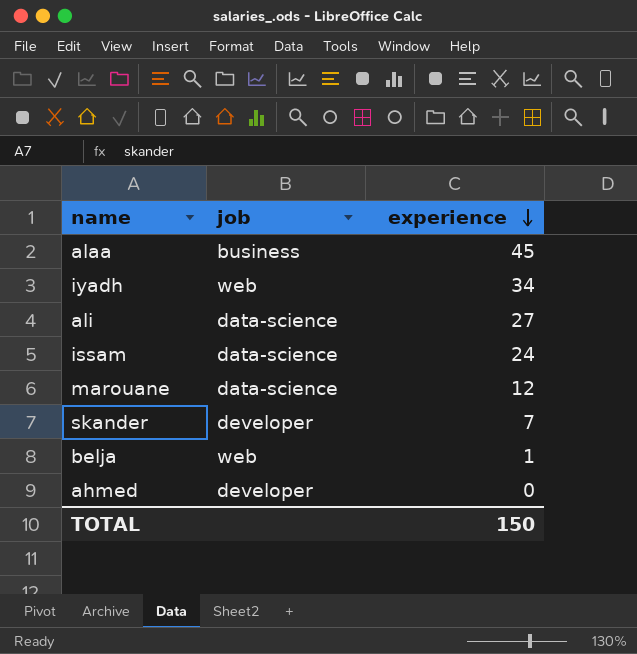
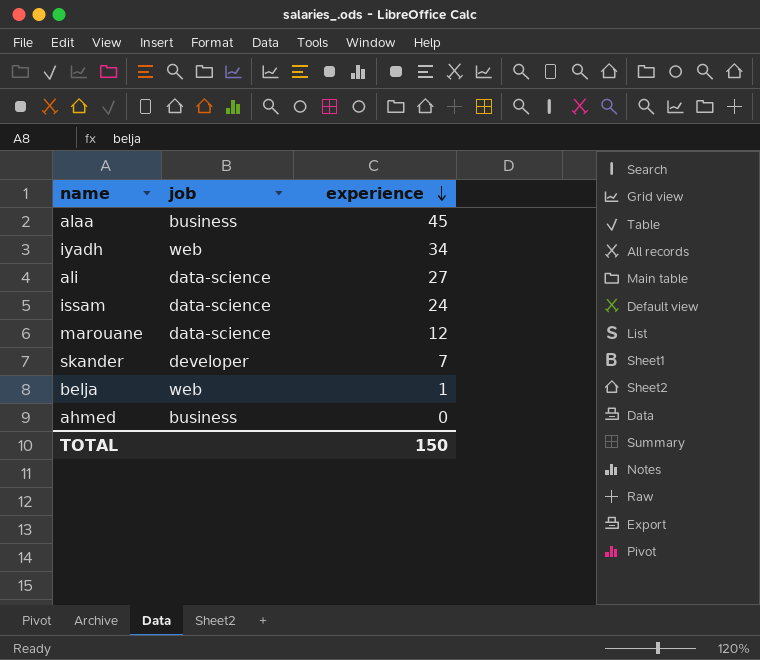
ahmed | job: developer -> business

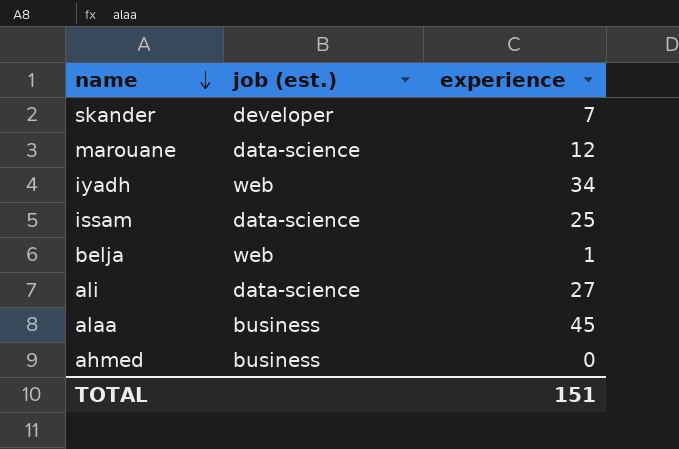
row order: experience descending -> name descending
column name: job -> job (est.)
issam | experience: 24 -> 25
TOTAL | experience: 150 -> 151

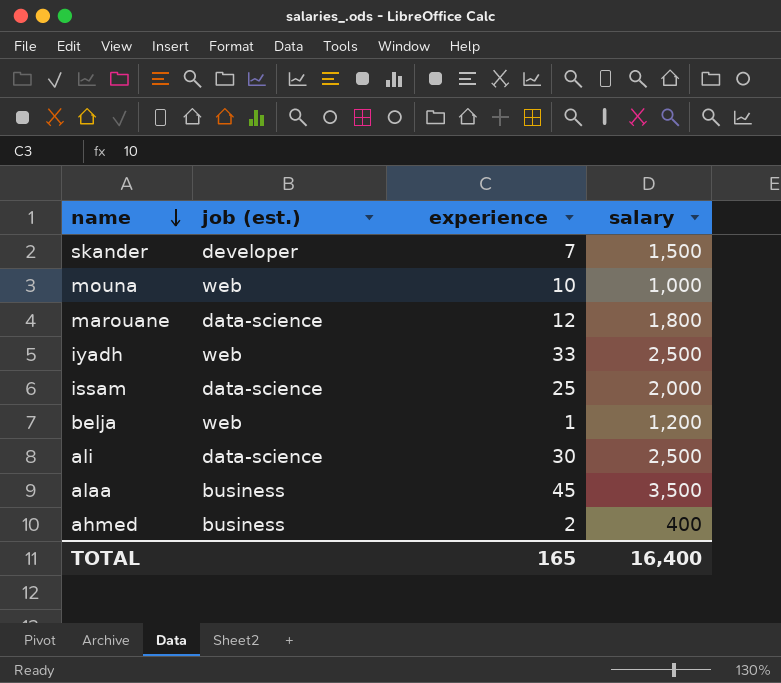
column salary | position: none -> 4
row mouna: none -> web | 10 | 1,000
iyadh | experience: 34 -> 33
ali | experience: 27 -> 30
ahmed | experience: 0 -> 2
TOTAL | experience: 151 -> 165

